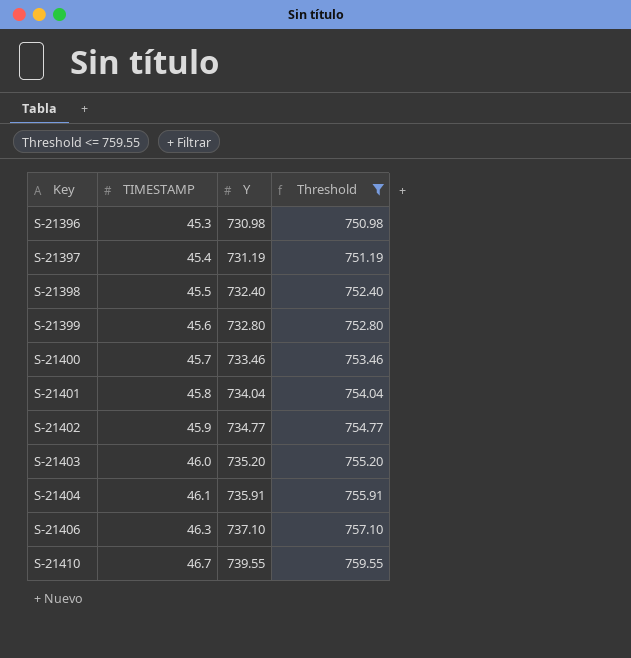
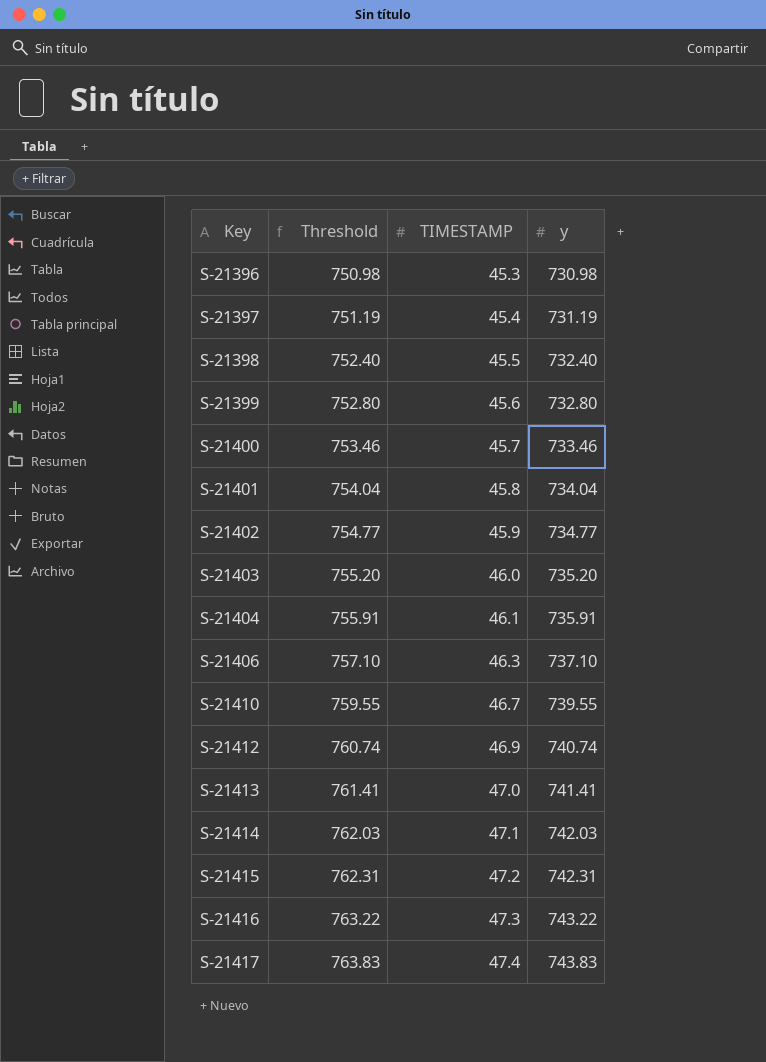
filter: Threshold <= 759.55 -> none
column Threshold | position: 4 -> 2
column name: Y -> y

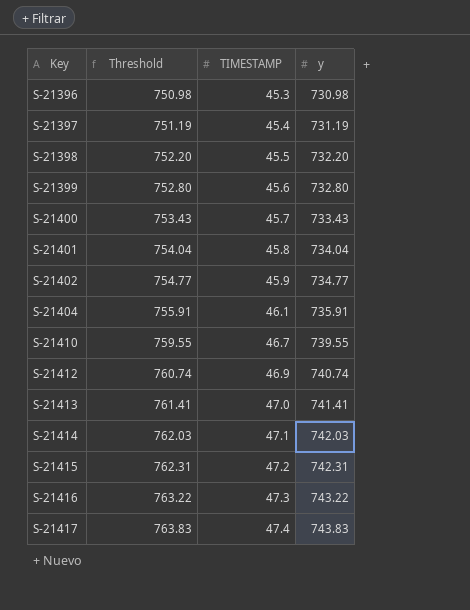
row S-21403: 755.20 | 46.0 | 735.20 -> none
row S-21406: 757.10 | 46.3 | 737.10 -> none
S-21398 | Threshold: 752.40 -> 752.20
S-21398 | y: 732.40 -> 732.20
S-21400 | Threshold: 753.46 -> 753.43
S-21400 | y: 733.46 -> 733.43

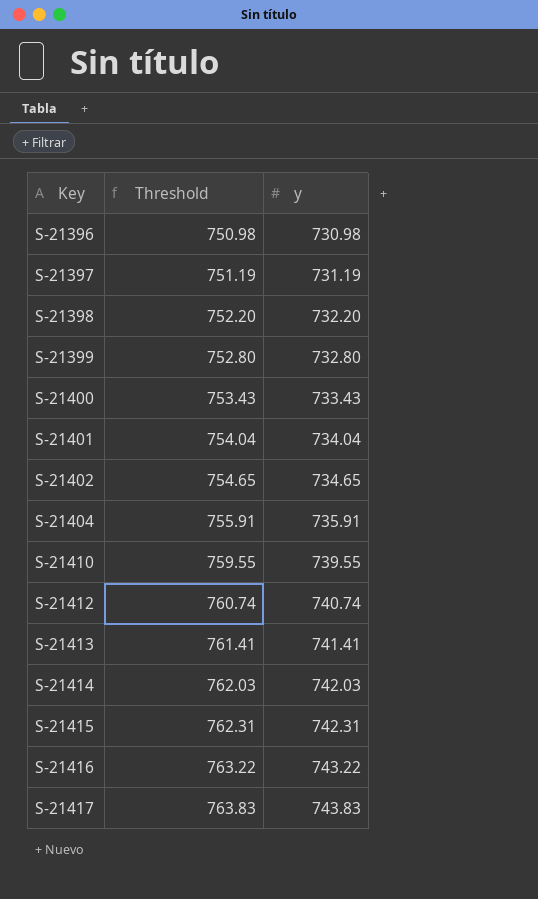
column TIMESTAMP | position: 3 -> none
S-21402 | Threshold: 754.77 -> 754.65
S-21402 | y: 734.77 -> 734.65

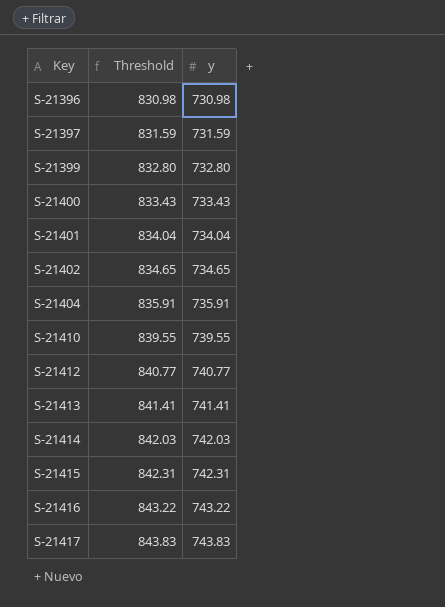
column Threshold | formula: [y] + 20 -> [y] + 100
row S-21398: 752.20 | 732.20 -> none
S-21397 | y: 731.19 -> 731.59
S-21412 | y: 740.74 -> 740.77

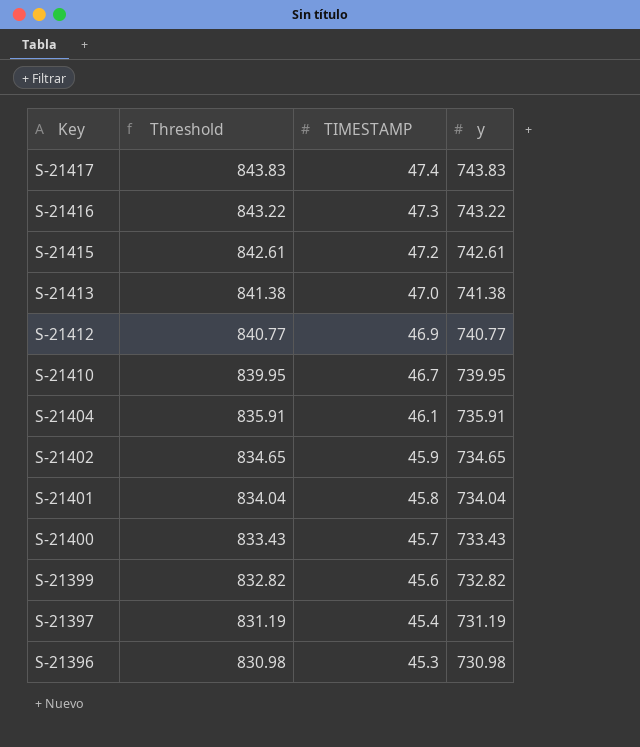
row order: Key ascending -> Key descending
column TIMESTAMP | position: none -> 3
row S-21414: 842.03 | 742.03 -> none
S-21415 | Threshold: 842.31 -> 842.61
S-21415 | y: 742.31 -> 742.61
S-21413 | Threshold: 841.41 -> 841.38
S-21413 | y: 741.41 -> 741.38
S-21410 | Threshold: 839.55 -> 839.95
S-21410 | y: 739.55 -> 739.95
S-21399 | Threshold: 832.80 -> 832.82
S-21399 | y: 732.80 -> 732.82
S-21397 | Threshold: 831.59 -> 831.19
S-21397 | y: 731.59 -> 731.19

